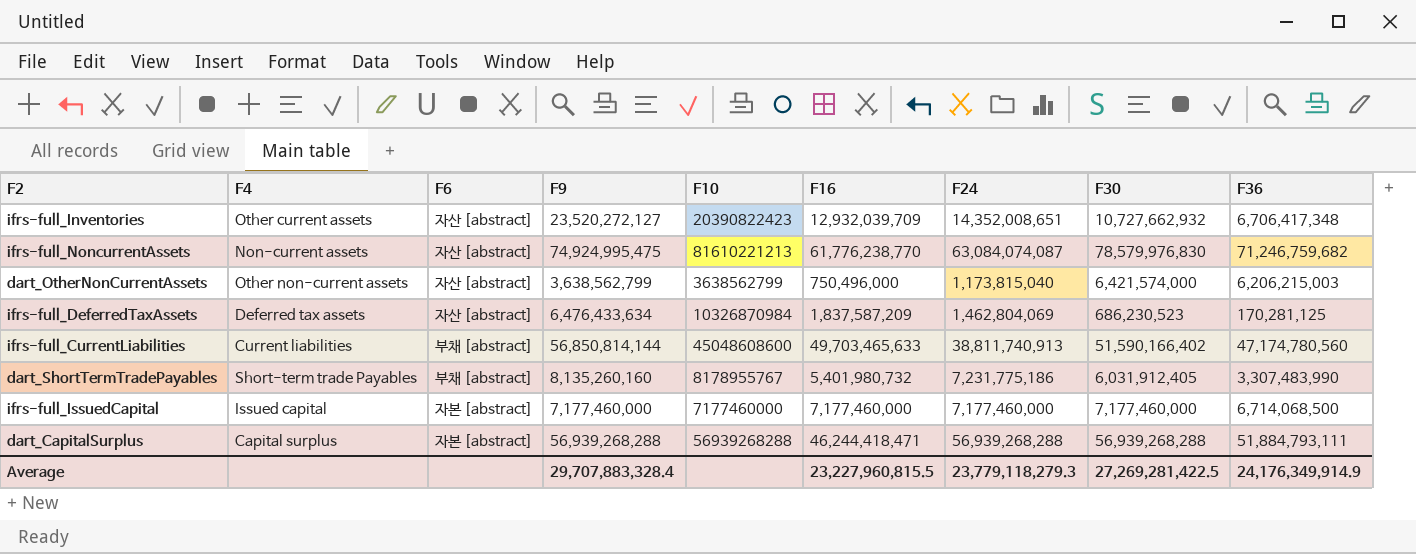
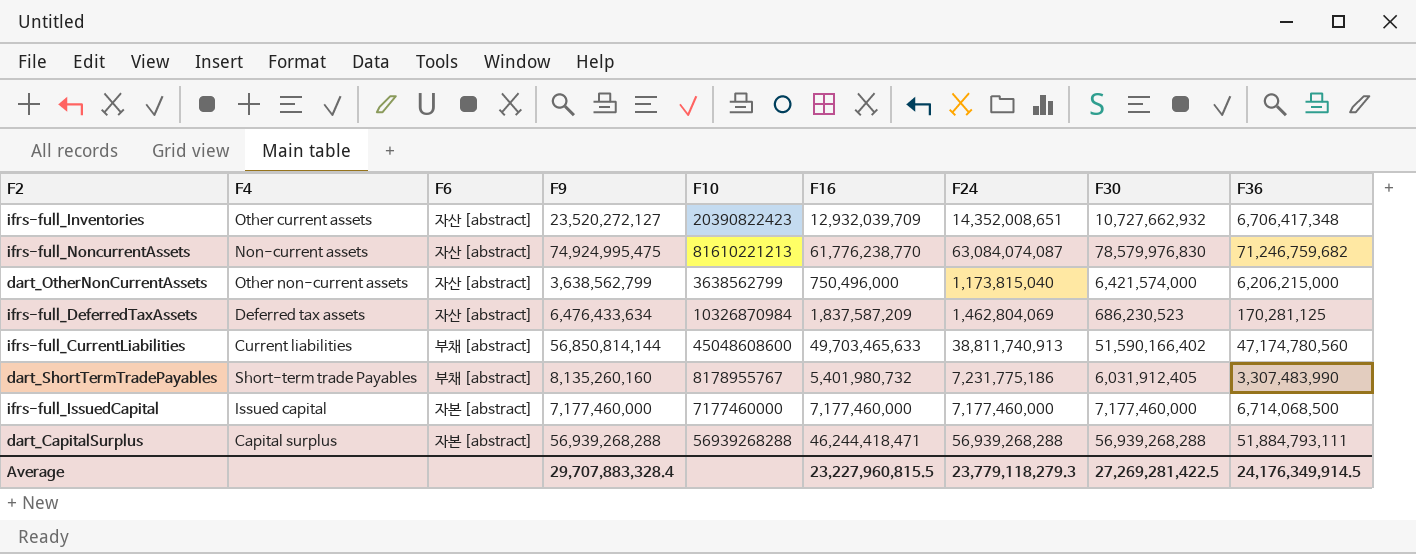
dart_OtherNonCurrentAssets | F36: 6,206,215,003 -> 6,206,215,000
Average | F36: 24,176,349,914.9 -> 24,176,349,914.5

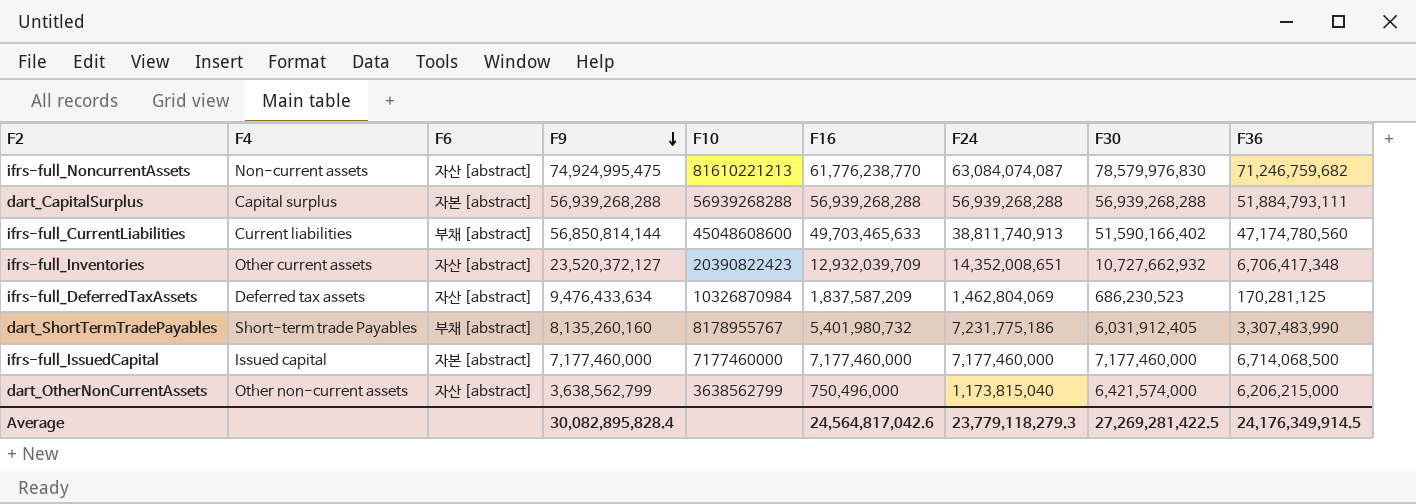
row order: none -> F9 descending
dart_CapitalSurplus | F16: 46,244,418,471 -> 56,939,268,288
ifrs-full_Inventories | F9: 23,520,272,127 -> 23,520,372,127
ifrs-full_DeferredTaxAssets | F9: 6,476,433,634 -> 9,476,433,634
Average | F9: 29,707,883,328.4 -> 30,082,895,828.4
Average | F16: 23,227,960,815.5 -> 24,564,817,042.6

